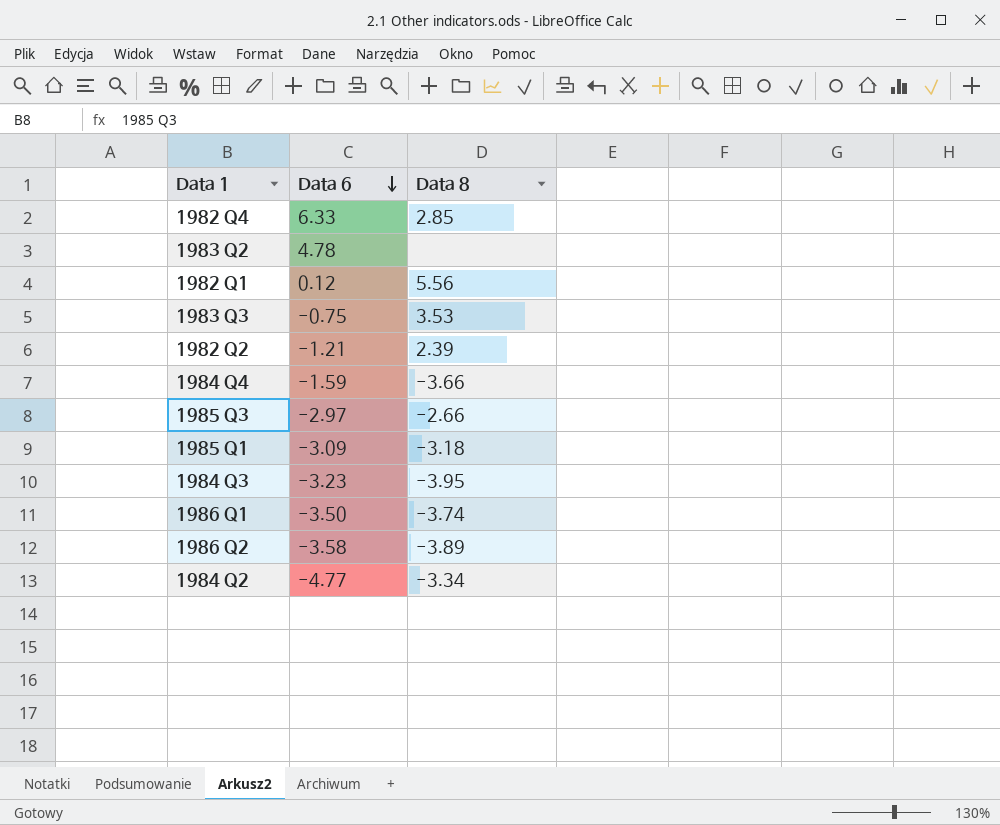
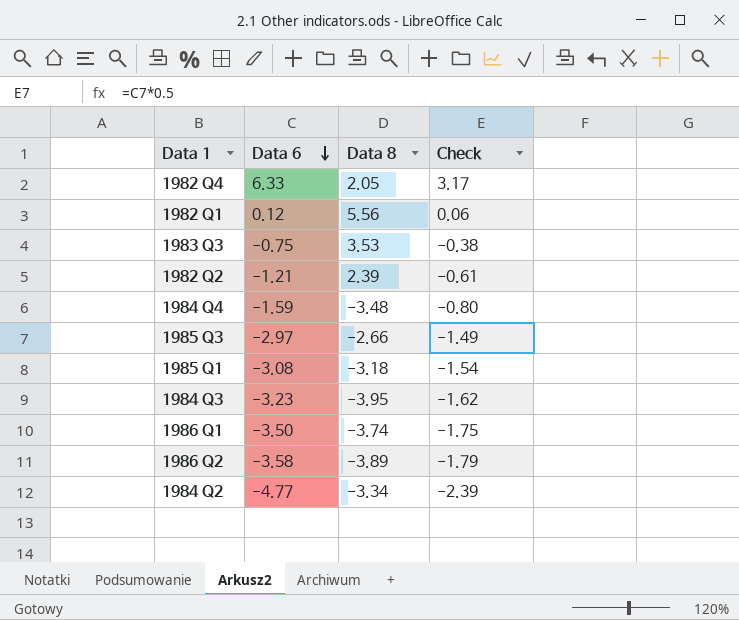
column Check | formula: none -> [Data 6] * 0.5
row 1983 Q2: 4.78 | none -> none
1982 Q4 | Data 8: 2.85 -> 2.05
1984 Q4 | Data 8: -3.66 -> -3.48
1985 Q1 | Data 6: -3.09 -> -3.08

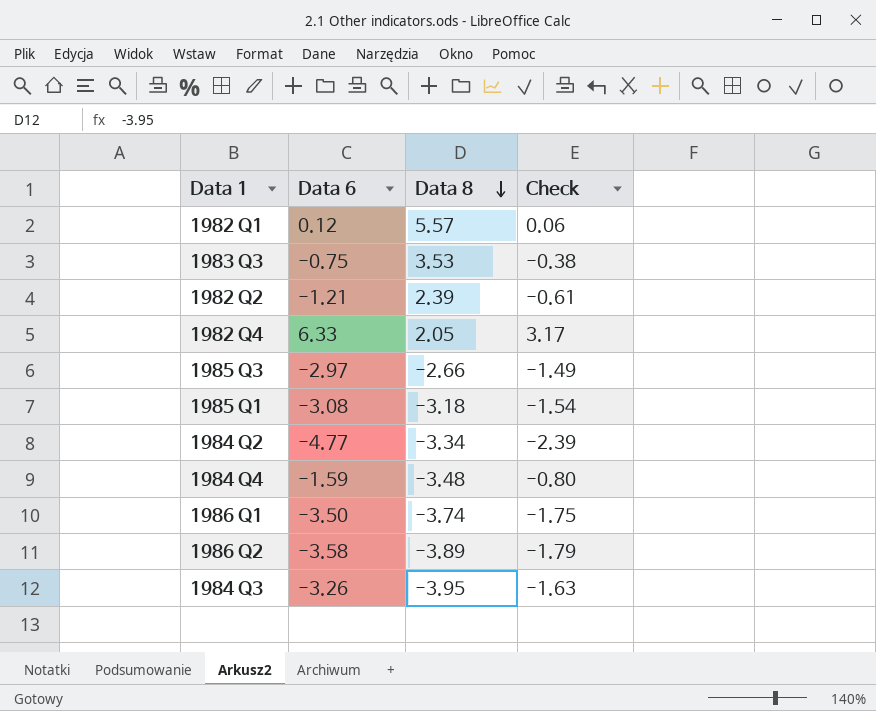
row order: Data 6 descending -> Data 8 descending
1982 Q1 | Data 8: 5.56 -> 5.57
1984 Q3 | Data 6: -3.23 -> -3.26
1984 Q3 | Check: -1.62 -> -1.63

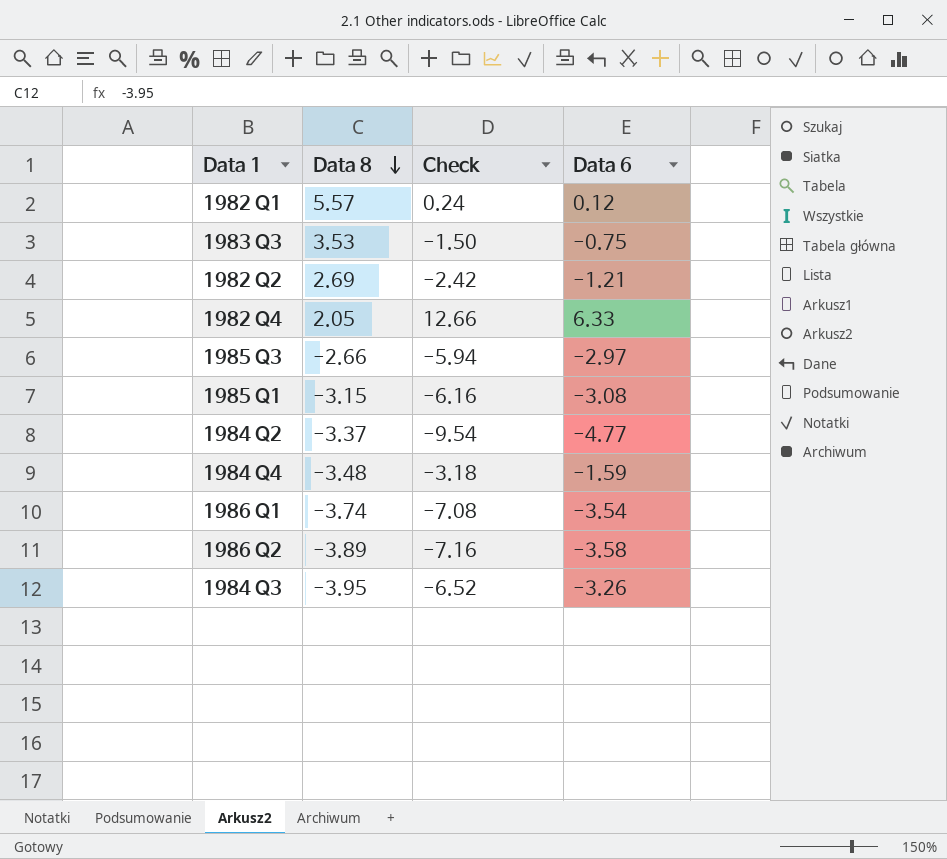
column Check | formula: [Data 6] * 0.5 -> [Data 6] * 2
column Data 6 | position: 2 -> 4
1982 Q2 | Data 8: 2.39 -> 2.69
1985 Q1 | Data 8: -3.18 -> -3.15
1984 Q2 | Data 8: -3.34 -> -3.37
1986 Q1 | Data 6: -3.50 -> -3.54

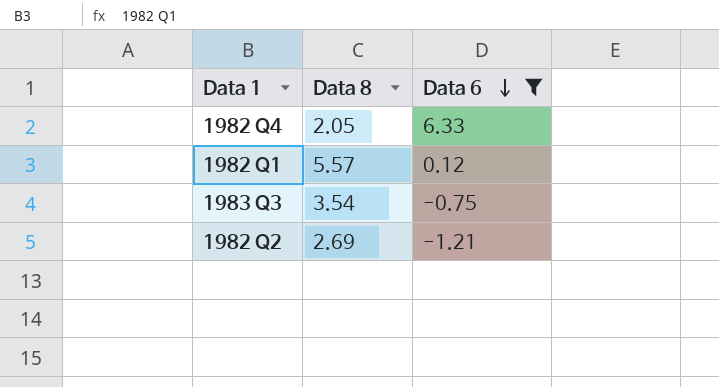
filter: none -> Data 6 >= -1.21
row order: Data 8 descending -> Data 6 descending
column Check | formula: [Data 6] * 2 -> none
1983 Q3 | Data 8: 3.53 -> 3.54

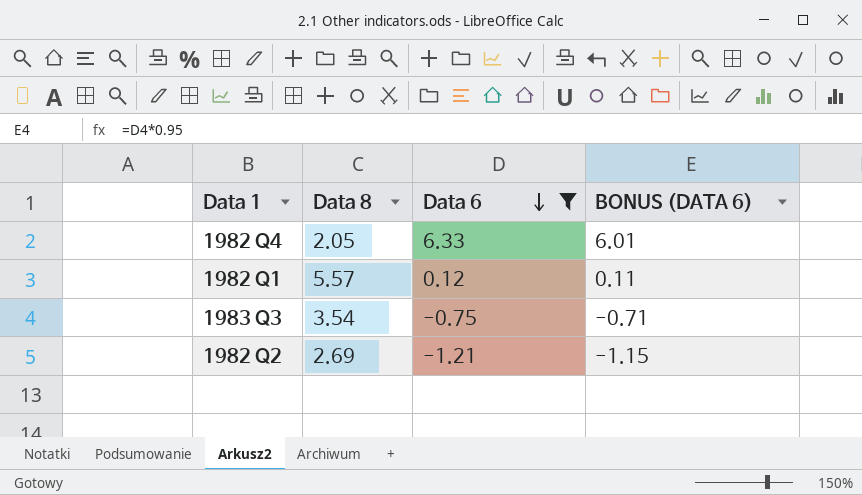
column BONUS (DATA 6) | formula: none -> [Data 6] * 0.95

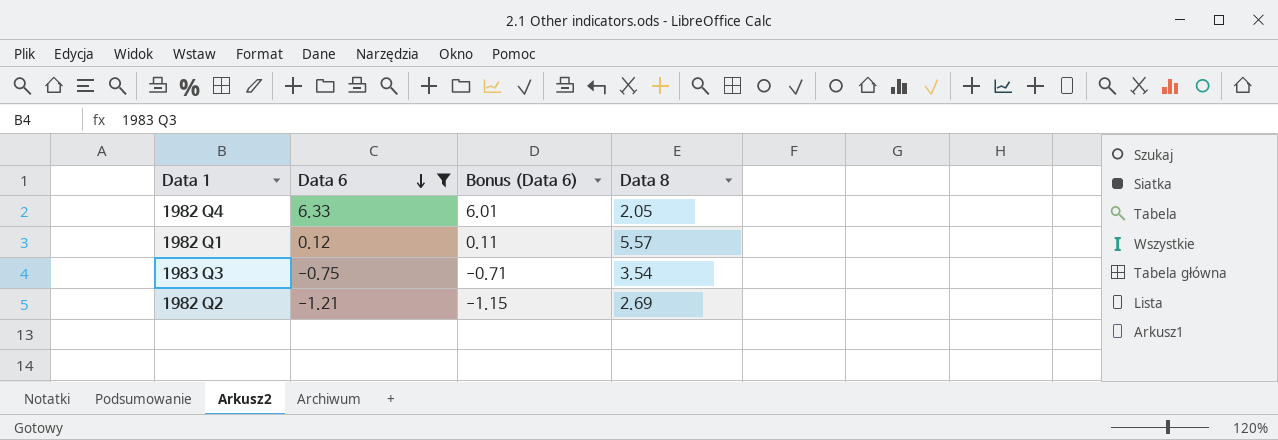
column name: BONUS (DATA 6) -> Bonus (Data 6)
column Data 8 | position: 2 -> 4

